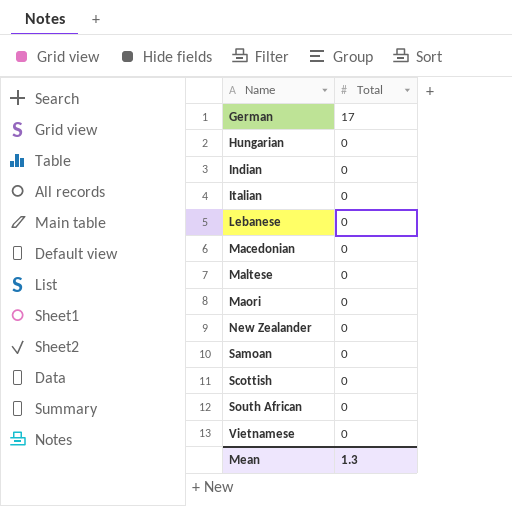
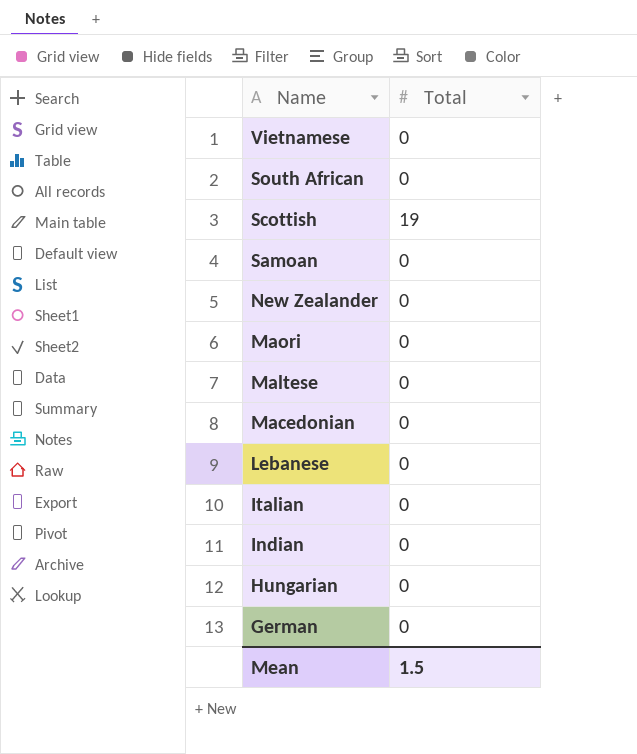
row order: Name ascending -> Name descending
Scottish | Total: 0 -> 19
German | Total: 17 -> 0
Mean | Total: 1.3 -> 1.5

